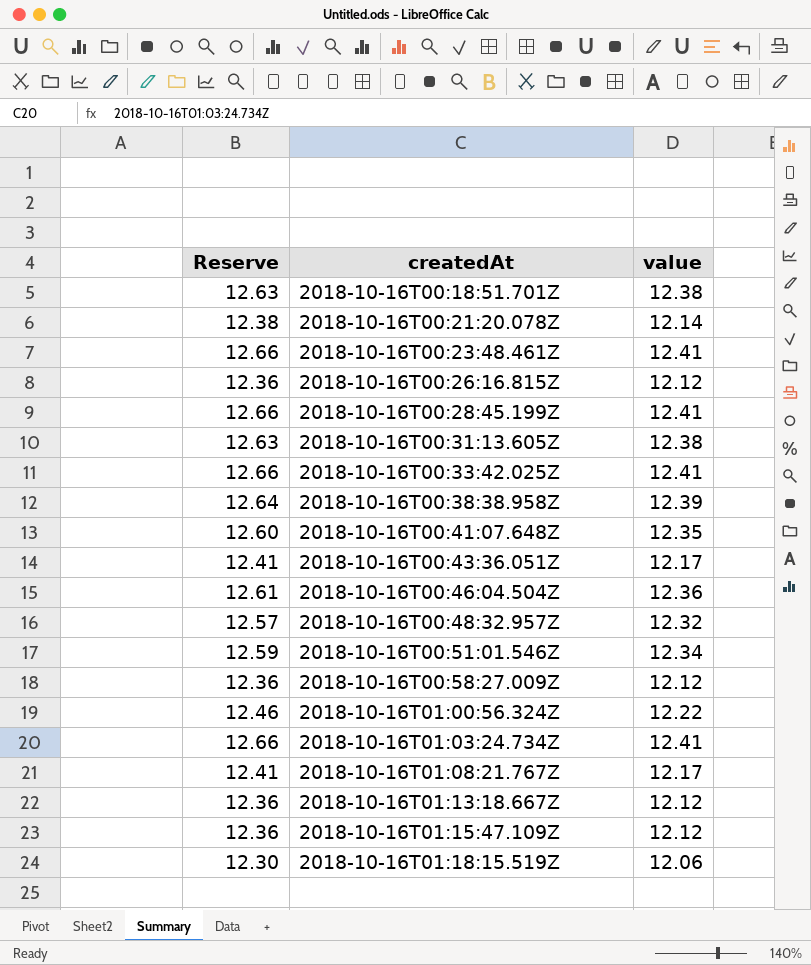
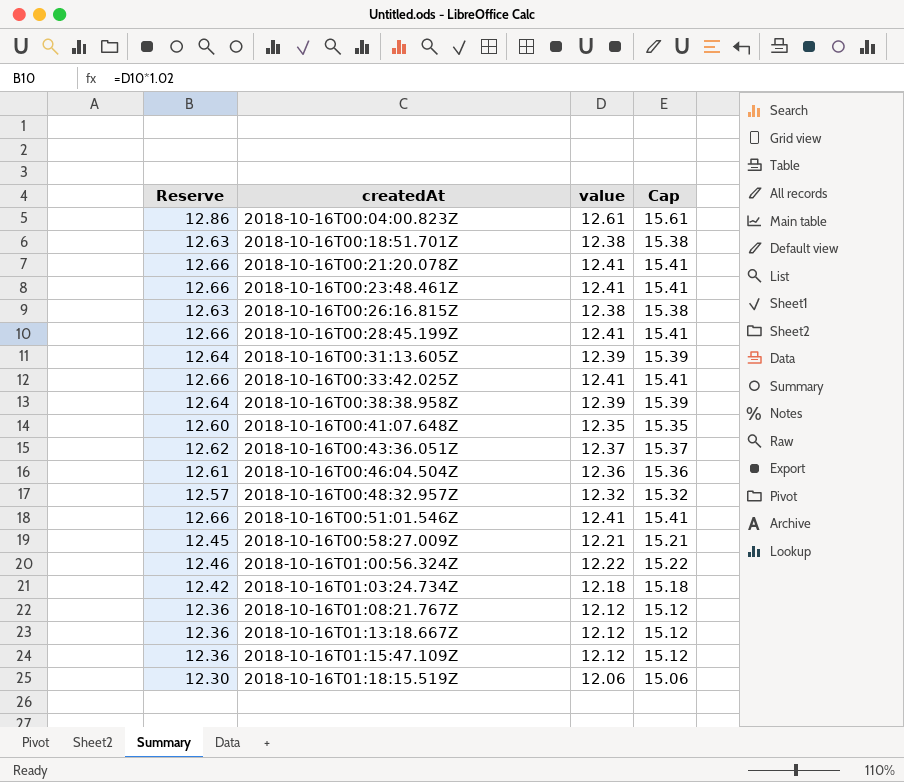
column Cap | formula: none -> [value] + 3
row 2018-10-16T00:04:00.823Z: none -> 12.86 | 12.61 | 15.61
2018-10-16T00:21:20.078Z | Reserve: 12.38 -> 12.66
2018-10-16T00:21:20.078Z | value: 12.14 -> 12.41
2018-10-16T00:26:16.815Z | Reserve: 12.36 -> 12.63
2018-10-16T00:26:16.815Z | value: 12.12 -> 12.38
2018-10-16T00:31:13.605Z | Reserve: 12.63 -> 12.64
2018-10-16T00:31:13.605Z | value: 12.38 -> 12.39
2018-10-16T00:43:36.051Z | Reserve: 12.41 -> 12.62
2018-10-16T00:43:36.051Z | value: 12.17 -> 12.37
2018-10-16T00:51:01.546Z | Reserve: 12.59 -> 12.66
2018-10-16T00:51:01.546Z | value: 12.34 -> 12.41
2018-10-16T00:58:27.009Z | Reserve: 12.36 -> 12.45
2018-10-16T00:58:27.009Z | value: 12.12 -> 12.21
2018-10-16T01:03:24.734Z | Reserve: 12.66 -> 12.42
2018-10-16T01:03:24.734Z | value: 12.41 -> 12.18
2018-10-16T01:08:21.767Z | Reserve: 12.41 -> 12.36
2018-10-16T01:08:21.767Z | value: 12.17 -> 12.12

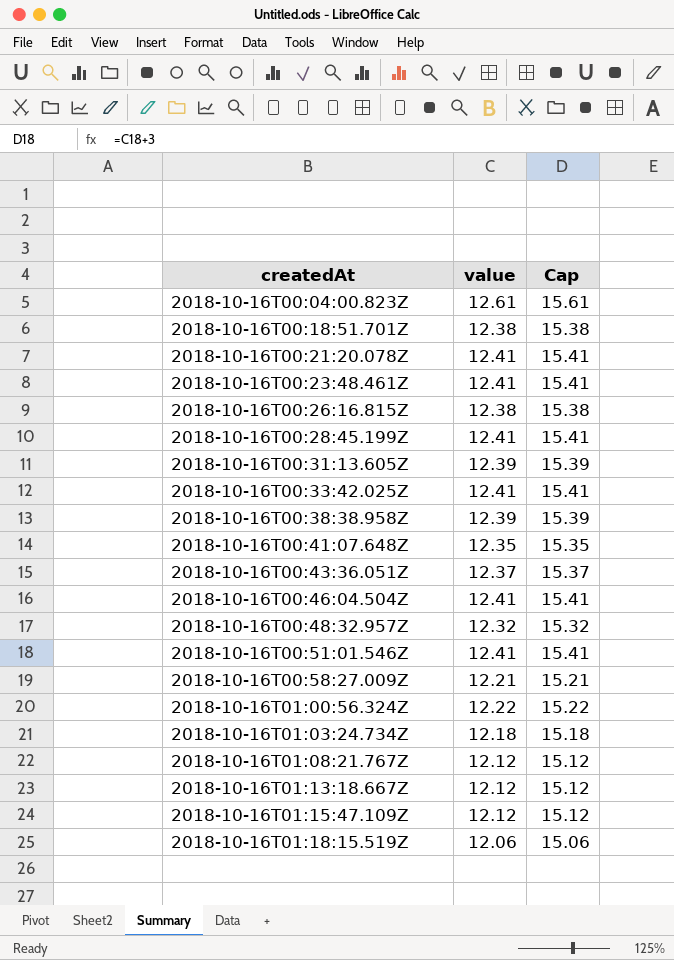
column Reserve | formula: [value] * 1.02 -> none
2018-10-16T00:46:04.504Z | value: 12.36 -> 12.41
2018-10-16T00:46:04.504Z | Cap: 15.36 -> 15.41

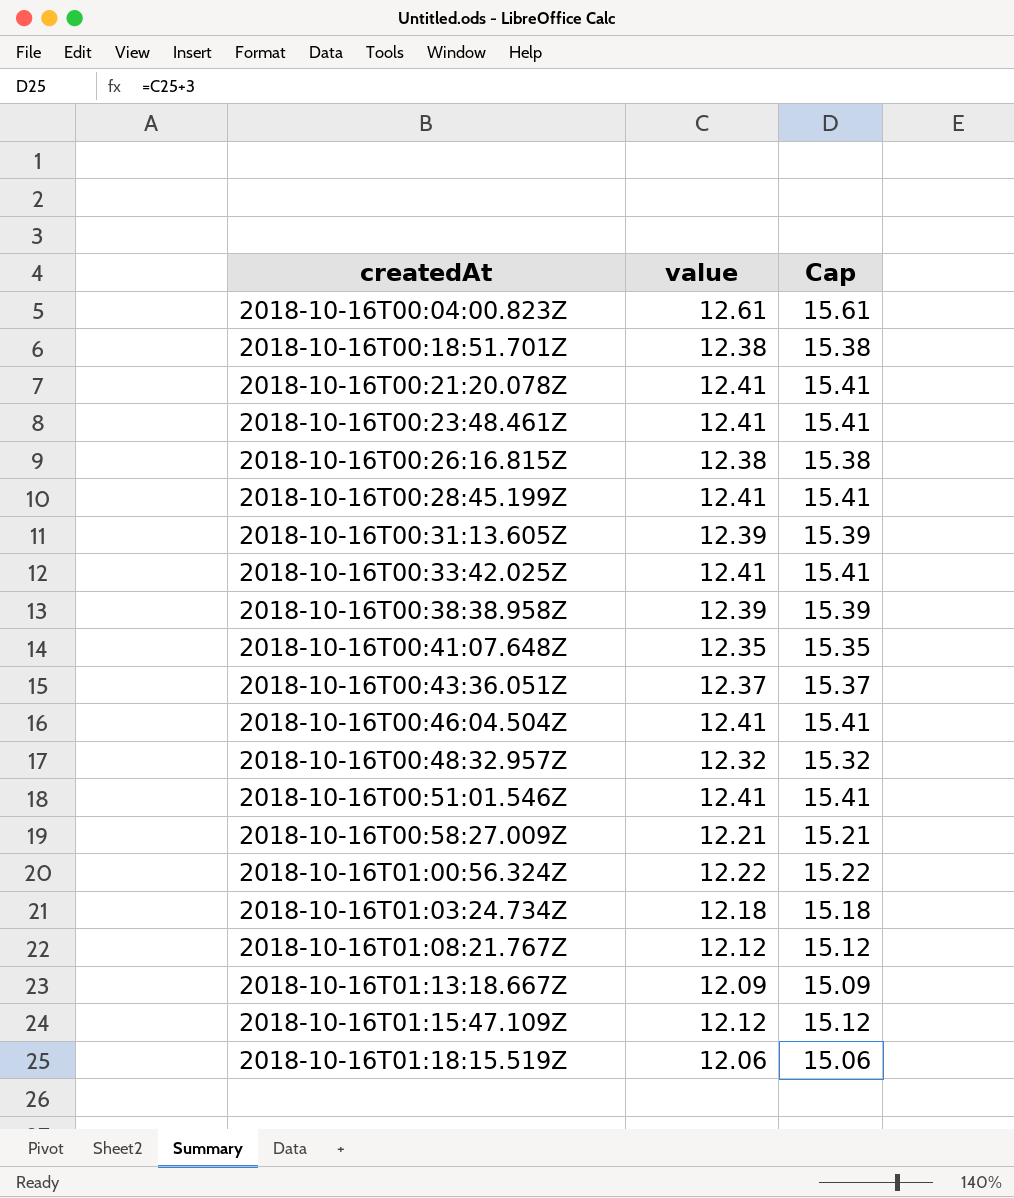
2018-10-16T01:13:18.667Z | value: 12.12 -> 12.09
2018-10-16T01:13:18.667Z | Cap: 15.12 -> 15.09

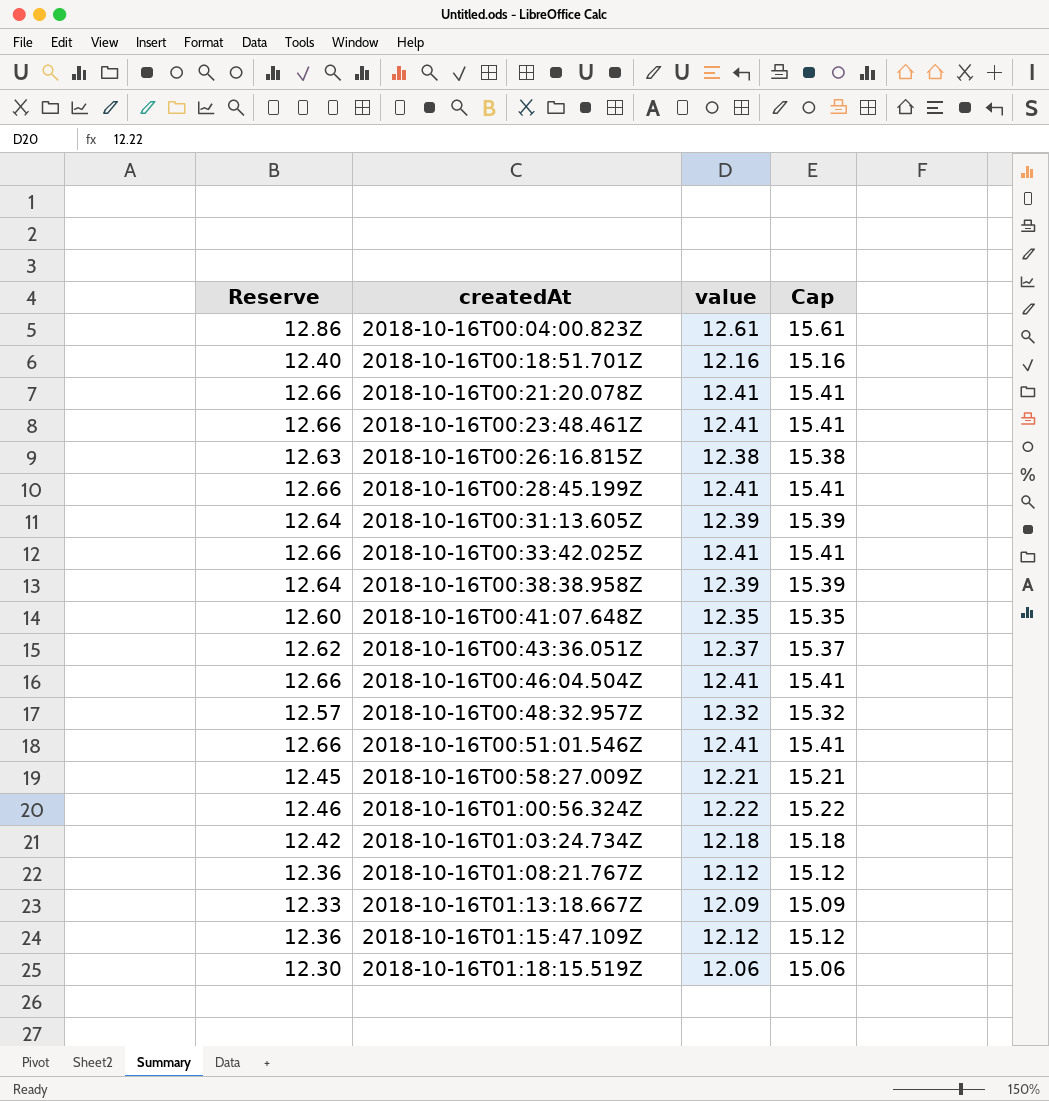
column Reserve | formula: none -> [value] * 1.02
2018-10-16T00:18:51.701Z | value: 12.38 -> 12.16
2018-10-16T00:18:51.701Z | Cap: 15.38 -> 15.16

